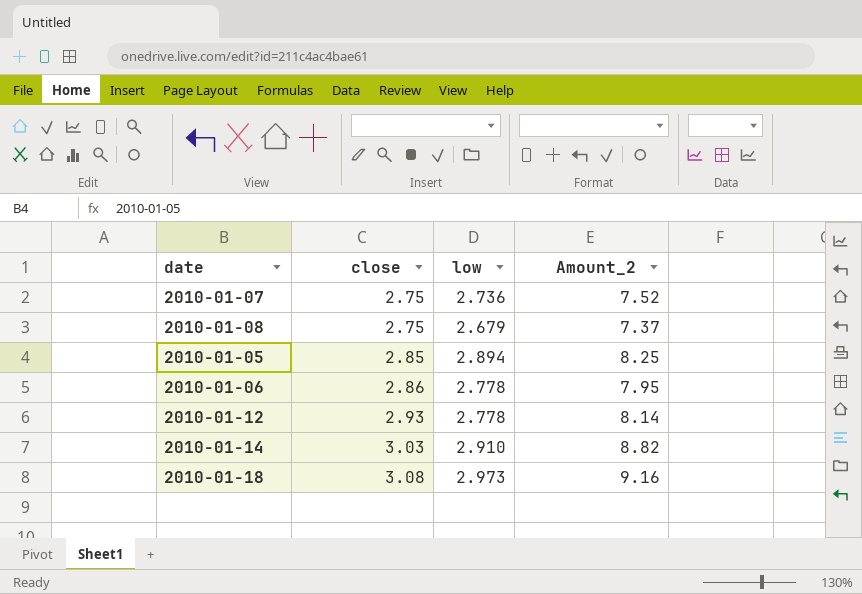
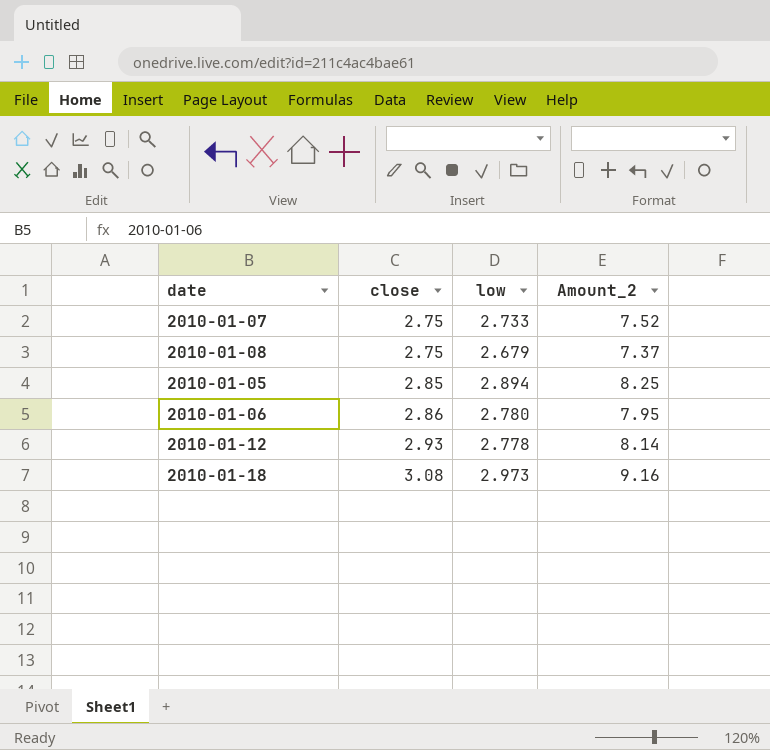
row 2010-01-14: 3.03 | 2.910 | 8.82 -> none
2010-01-07 | low: 2.736 -> 2.733
2010-01-06 | low: 2.778 -> 2.780

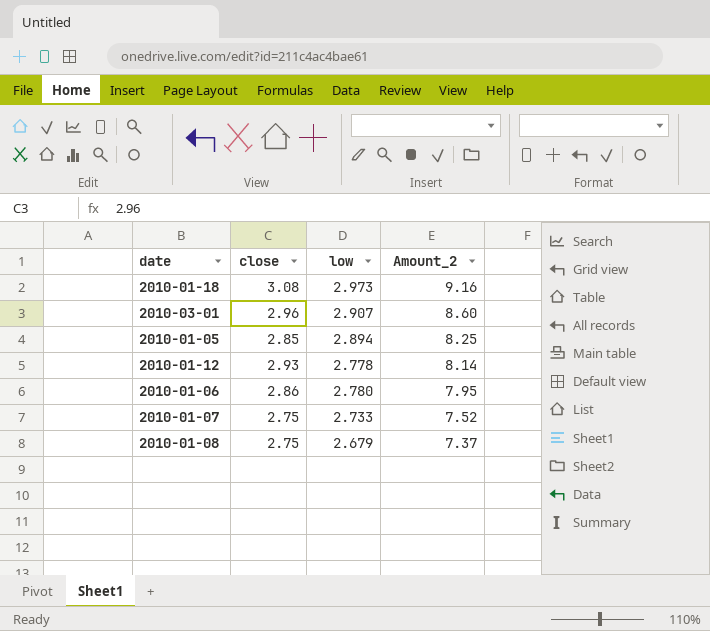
row order: close ascending -> Amount_2 descending
row 2010-03-01: none -> 2.96 | 2.907 | 8.60

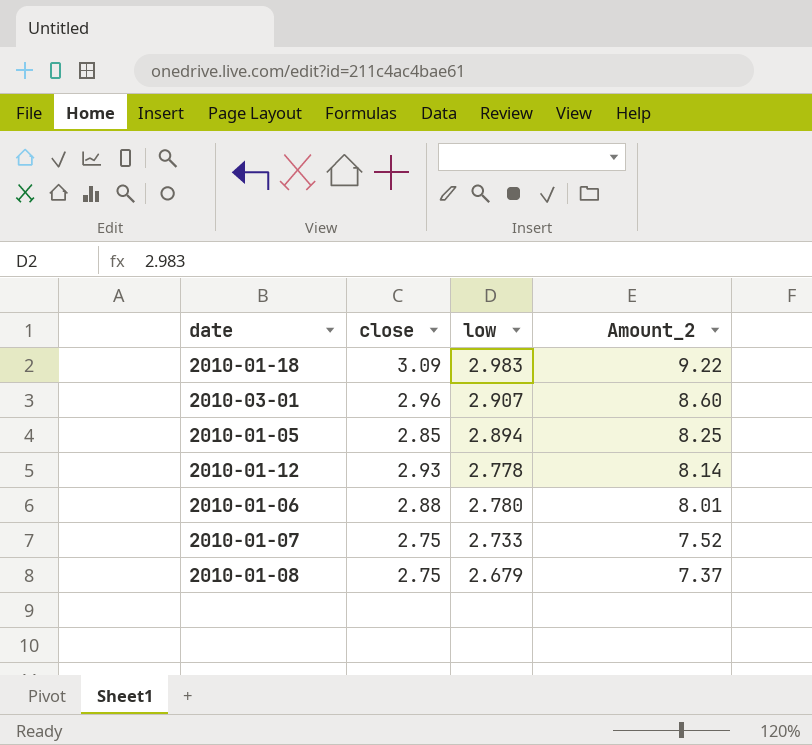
2010-01-18 | close: 3.08 -> 3.09
2010-01-18 | low: 2.973 -> 2.983
2010-01-18 | Amount_2: 9.16 -> 9.22
2010-01-06 | close: 2.86 -> 2.88
2010-01-06 | Amount_2: 7.95 -> 8.01

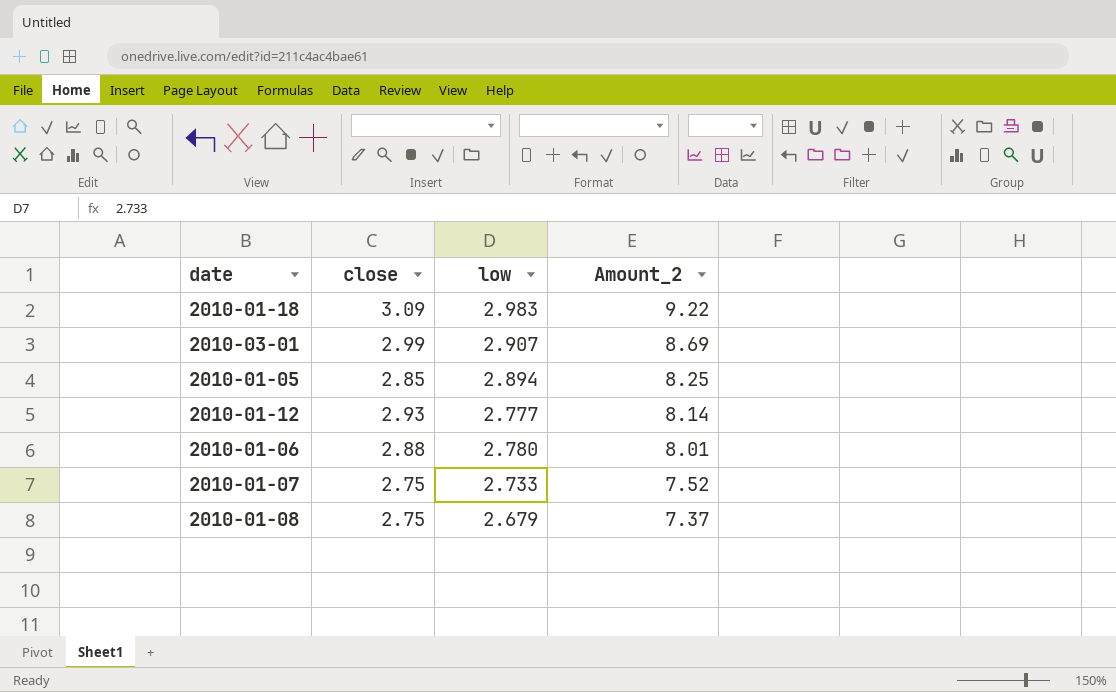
2010-03-01 | close: 2.96 -> 2.99
2010-03-01 | Amount_2: 8.60 -> 8.69
2010-01-12 | low: 2.778 -> 2.777

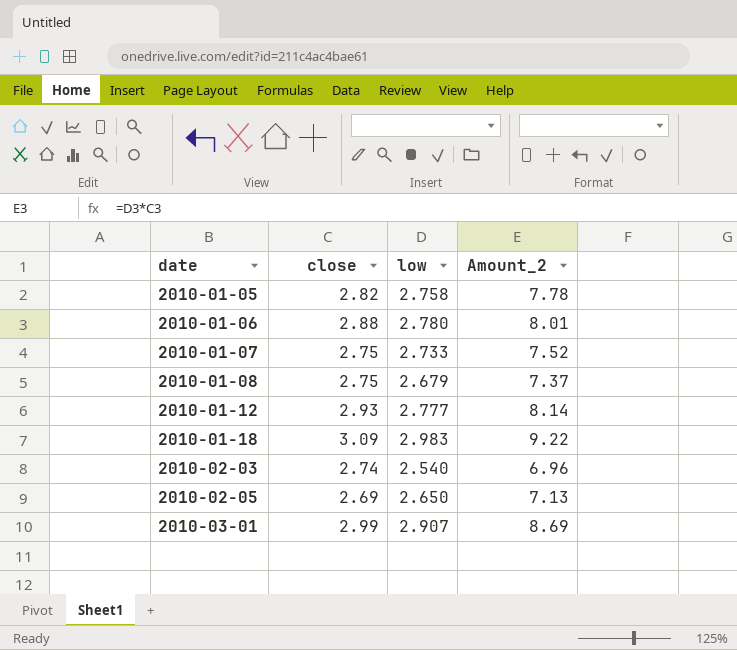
row order: Amount_2 descending -> date ascending
2010-01-05 | close: 2.85 -> 2.82
2010-01-05 | low: 2.894 -> 2.758
2010-01-05 | Amount_2: 8.25 -> 7.78
row 2010-02-03: none -> 2.74 | 2.540 | 6.96
row 2010-02-05: none -> 2.69 | 2.650 | 7.13

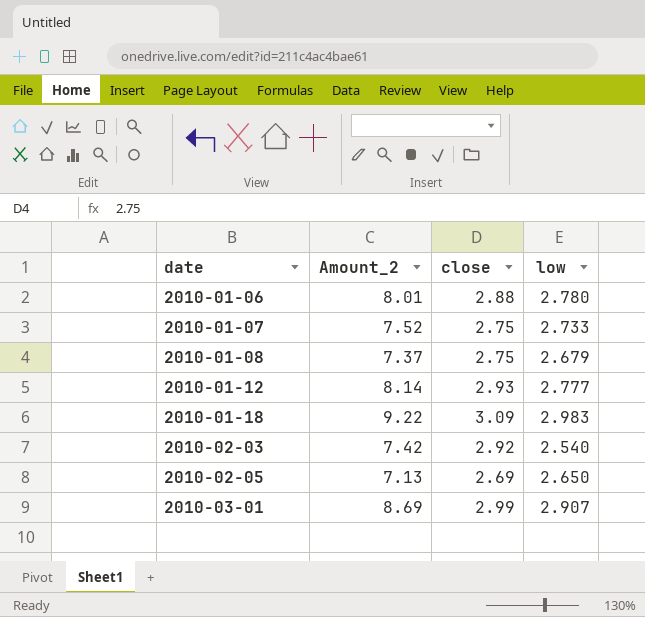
column Amount_2 | position: 4 -> 2
row 2010-01-05: 2.82 | 2.758 | 7.78 -> none
2010-02-03 | Amount_2: 6.96 -> 7.42
2010-02-03 | close: 2.74 -> 2.92

